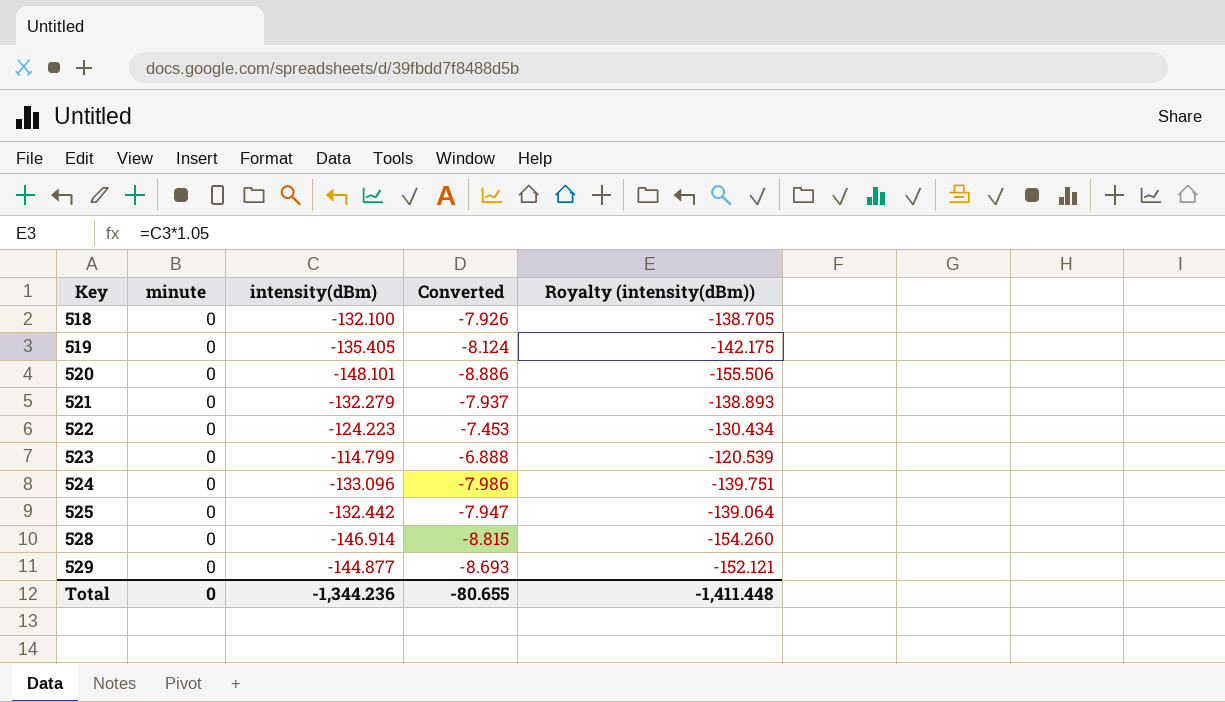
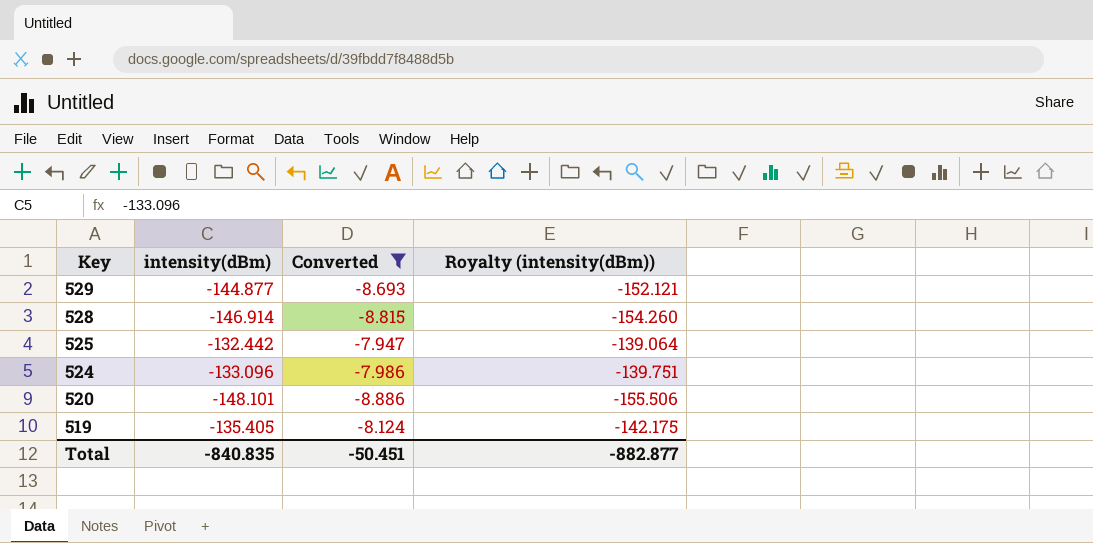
filter: none -> Converted <= -7.947
row order: Key ascending -> Key descending
column minute | position: 2 -> none
Total | intensity(dBm): -1,344.236 -> -840.835
Total | Converted: -80.655 -> -50.451
Total | Royalty (intensity(dBm)): -1,411.448 -> -882.877

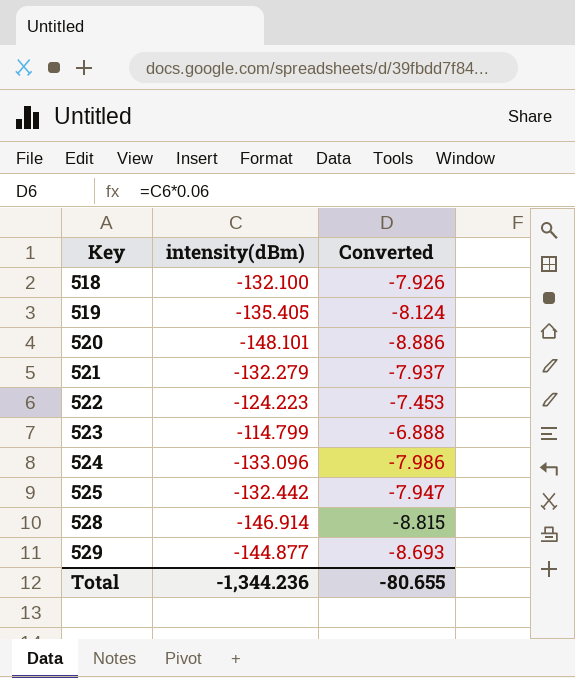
filter: Converted <= -7.947 -> none
row order: Key descending -> Key ascending
column Royalty (intensity(dBm)) | formula: [intensity(dBm)] * 1.05 -> none
Total | intensity(dBm): -840.835 -> -1,344.236
Total | Converted: -50.451 -> -80.655

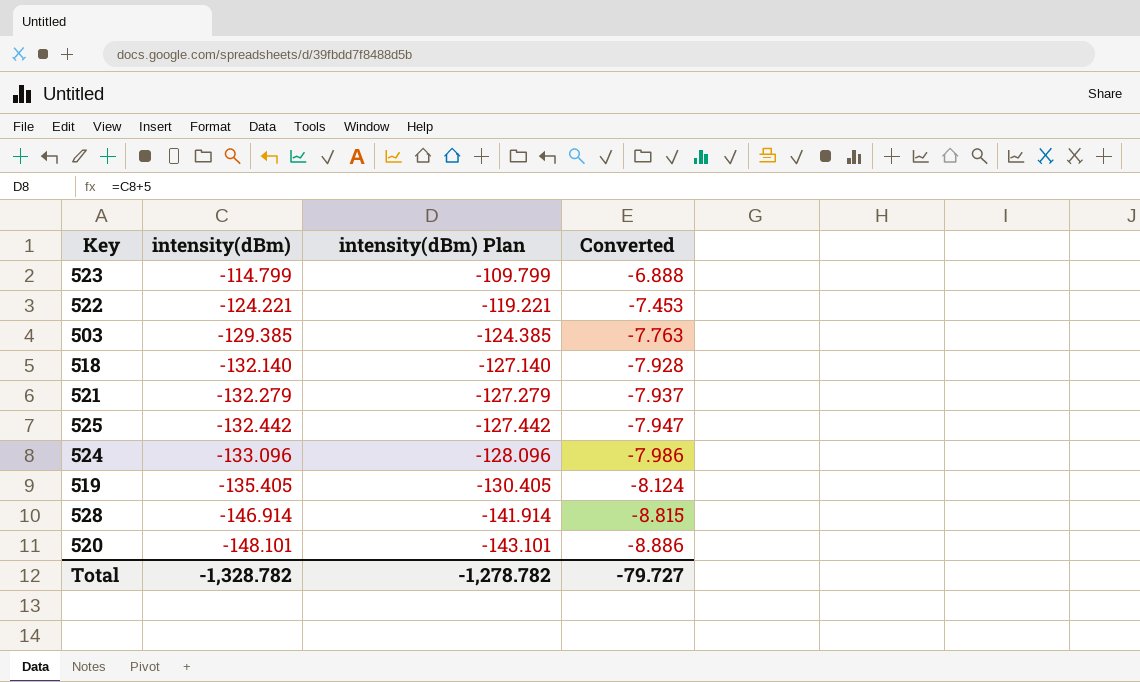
row order: Key ascending -> intensity(dBm) descending
column intensity(dBm) Plan | formula: none -> [intensity(dBm)] + 5
row 529: -144.877 | -8.693 -> none
522 | intensity(dBm): -124.223 -> -124.221
row 503: none -> -129.385 | -124.385 | -7.763
518 | intensity(dBm): -132.100 -> -132.140
518 | Converted: -7.926 -> -7.928
Total | intensity(dBm): -1,344.236 -> -1,328.782
Total | Converted: -80.655 -> -79.727

